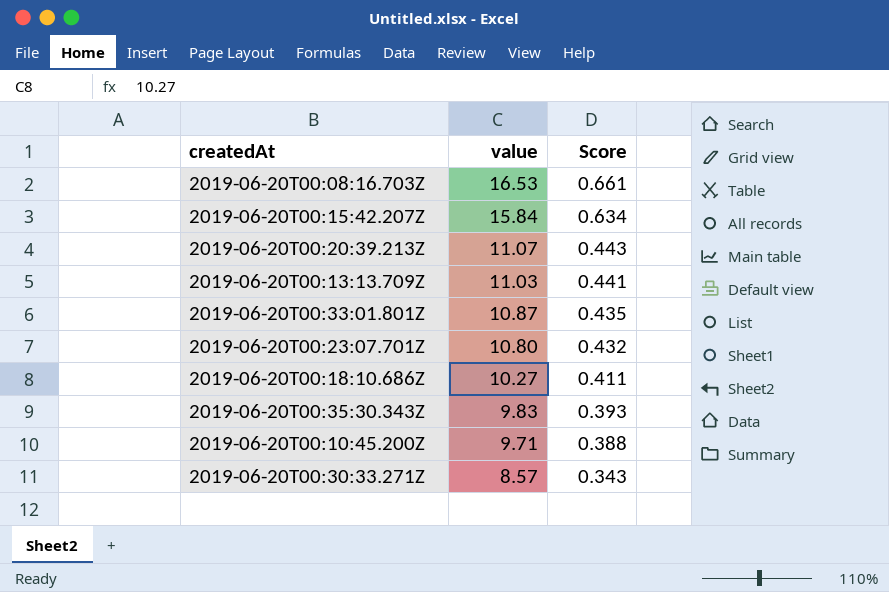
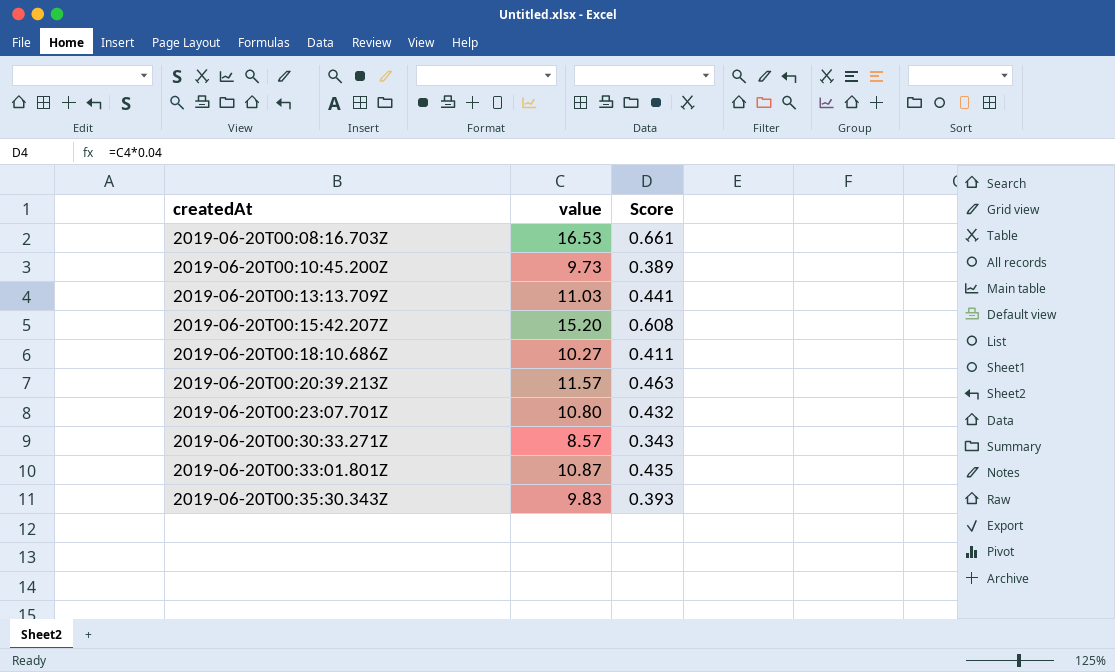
row order: value descending -> createdAt ascending
2019-06-20T00:10:45.200Z | value: 9.71 -> 9.73
2019-06-20T00:10:45.200Z | Score: 0.388 -> 0.389
2019-06-20T00:15:42.207Z | value: 15.84 -> 15.20
2019-06-20T00:15:42.207Z | Score: 0.634 -> 0.608
2019-06-20T00:20:39.213Z | value: 11.07 -> 11.57
2019-06-20T00:20:39.213Z | Score: 0.443 -> 0.463

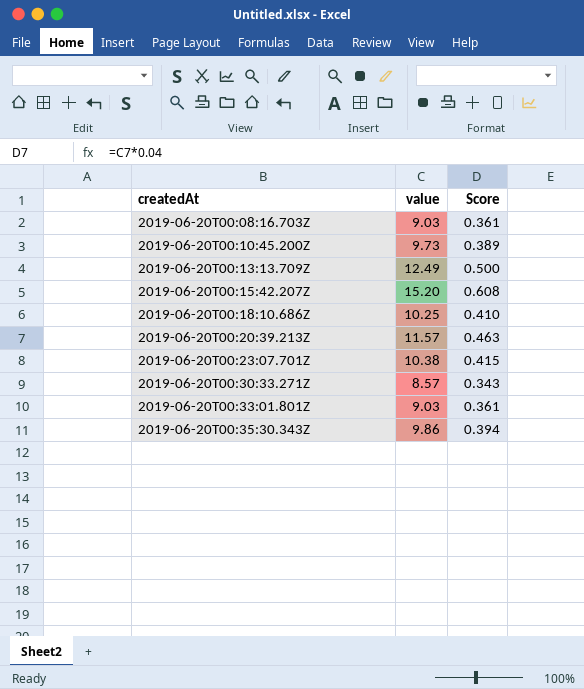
2019-06-20T00:08:16.703Z | value: 16.53 -> 9.03
2019-06-20T00:08:16.703Z | Score: 0.661 -> 0.361
2019-06-20T00:13:13.709Z | value: 11.03 -> 12.49
2019-06-20T00:13:13.709Z | Score: 0.441 -> 0.500
2019-06-20T00:18:10.686Z | value: 10.27 -> 10.25
2019-06-20T00:18:10.686Z | Score: 0.411 -> 0.410
2019-06-20T00:23:07.701Z | value: 10.80 -> 10.38
2019-06-20T00:23:07.701Z | Score: 0.432 -> 0.415
2019-06-20T00:33:01.801Z | value: 10.87 -> 9.03
2019-06-20T00:33:01.801Z | Score: 0.435 -> 0.361
2019-06-20T00:35:30.343Z | value: 9.83 -> 9.86
2019-06-20T00:35:30.343Z | Score: 0.393 -> 0.394

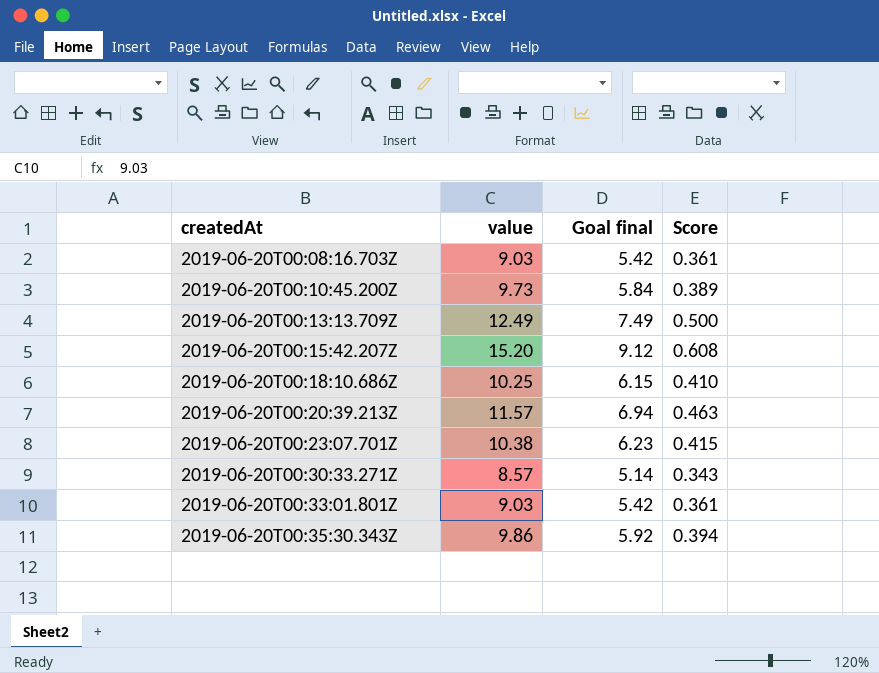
column Goal final | formula: none -> [value] * 0.6

